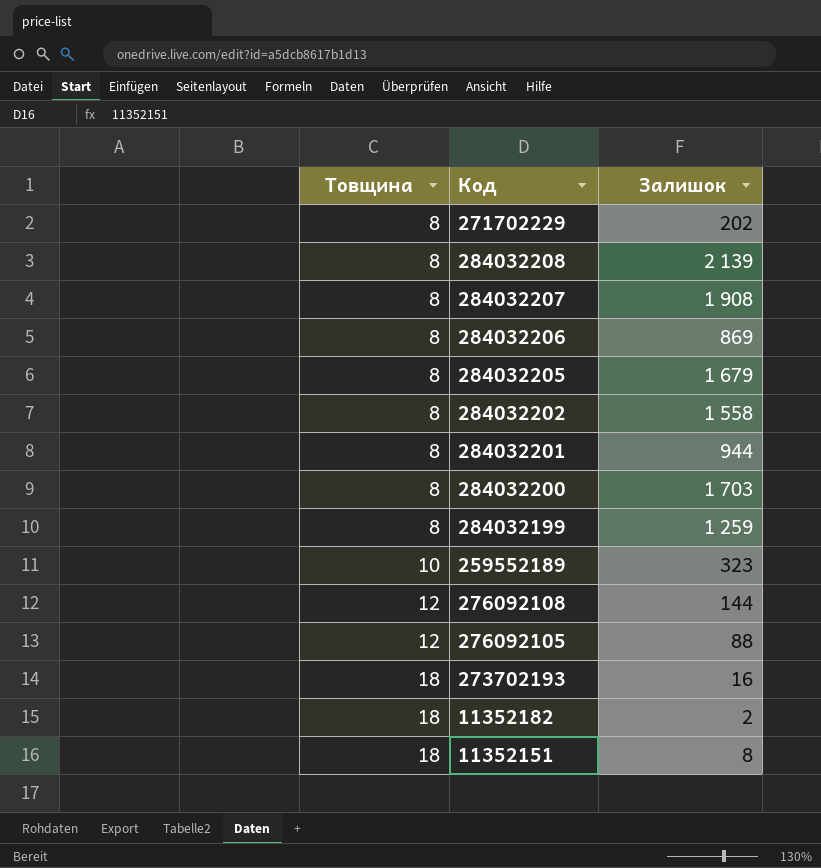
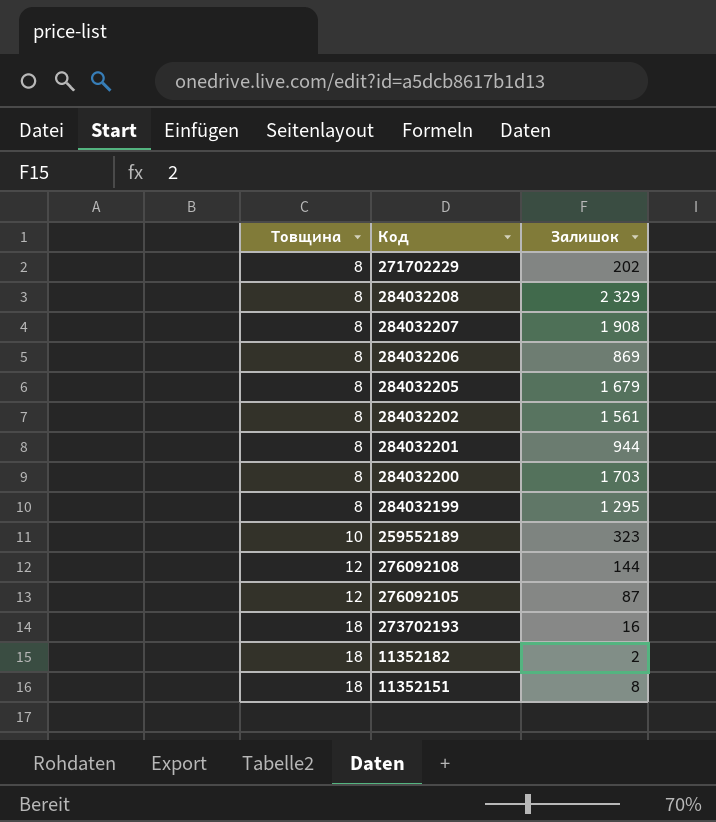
284032208 | Залишок: 2 139 -> 2 329
284032202 | Залишок: 1 558 -> 1 561
284032199 | Залишок: 1 259 -> 1 295
276092105 | Залишок: 88 -> 87

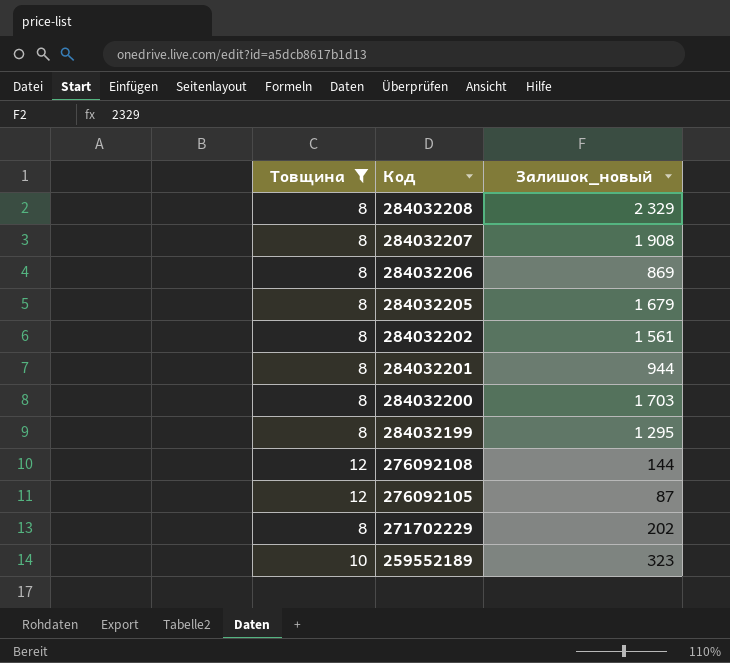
filter: none -> Товщина != 18
row order: Товщина ascending -> Код descending
column name: Залишок -> Залишок_новый

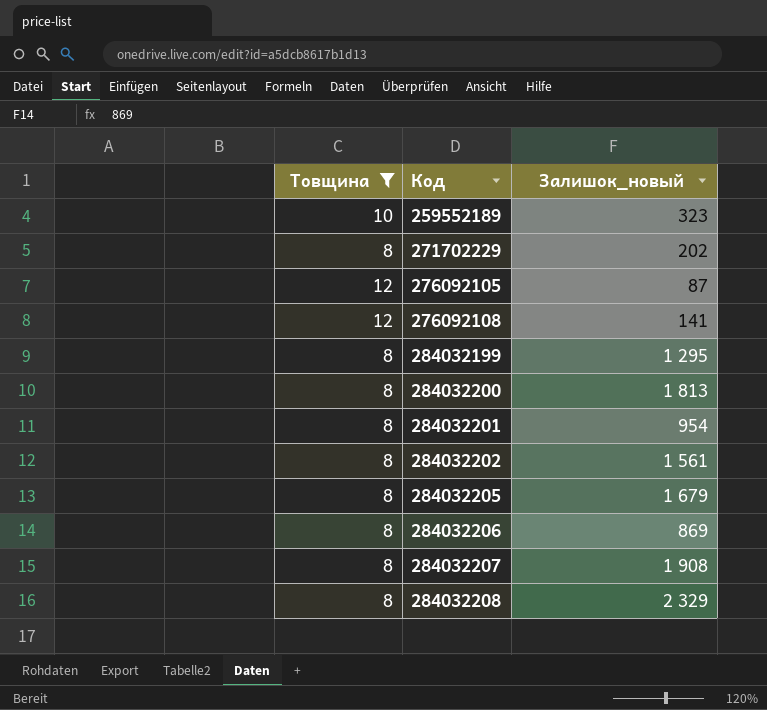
row order: Код descending -> Код ascending
276092108 | Залишок_новый: 144 -> 141
284032200 | Залишок_новый: 1 703 -> 1 813
284032201 | Залишок_новый: 944 -> 954

